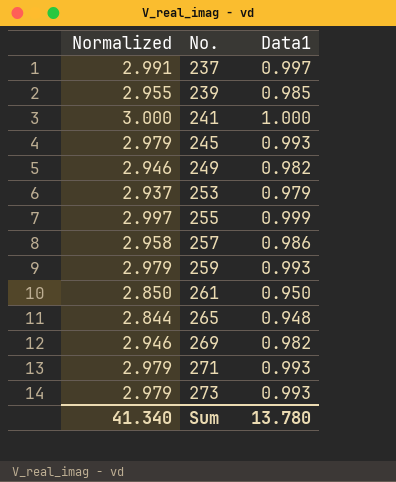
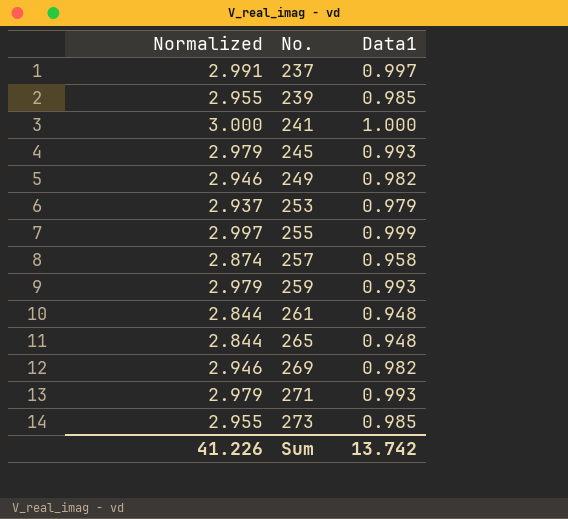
257 | Normalized: 2.958 -> 2.874
257 | Data1: 0.986 -> 0.958
261 | Normalized: 2.850 -> 2.844
261 | Data1: 0.950 -> 0.948
273 | Normalized: 2.979 -> 2.955
273 | Data1: 0.993 -> 0.985
Sum | Normalized: 41.340 -> 41.226
Sum | Data1: 13.780 -> 13.742

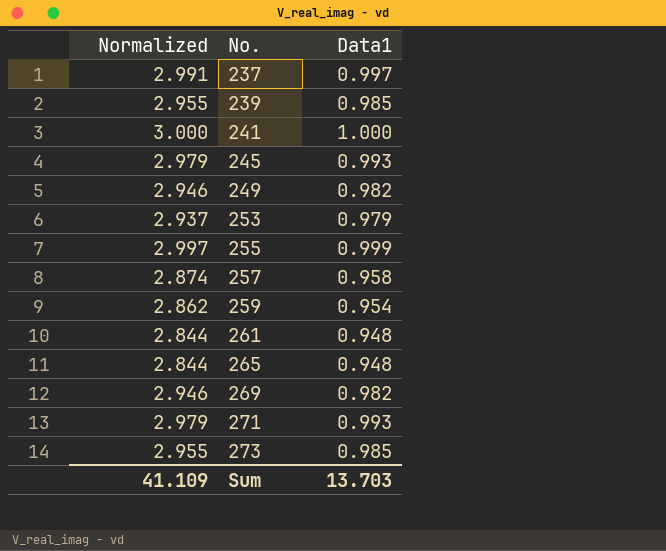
259 | Normalized: 2.979 -> 2.862
259 | Data1: 0.993 -> 0.954
Sum | Normalized: 41.226 -> 41.109
Sum | Data1: 13.742 -> 13.703

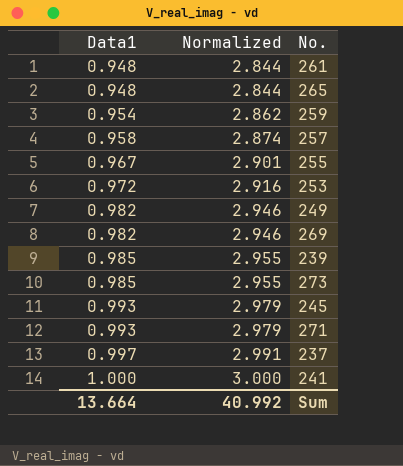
row order: No. ascending -> Data1 ascending
column Data1 | position: 3 -> 1
255 | Data1: 0.999 -> 0.967
255 | Normalized: 2.997 -> 2.901
253 | Data1: 0.979 -> 0.972
253 | Normalized: 2.937 -> 2.916
Sum | Data1: 13.703 -> 13.664
Sum | Normalized: 41.109 -> 40.992

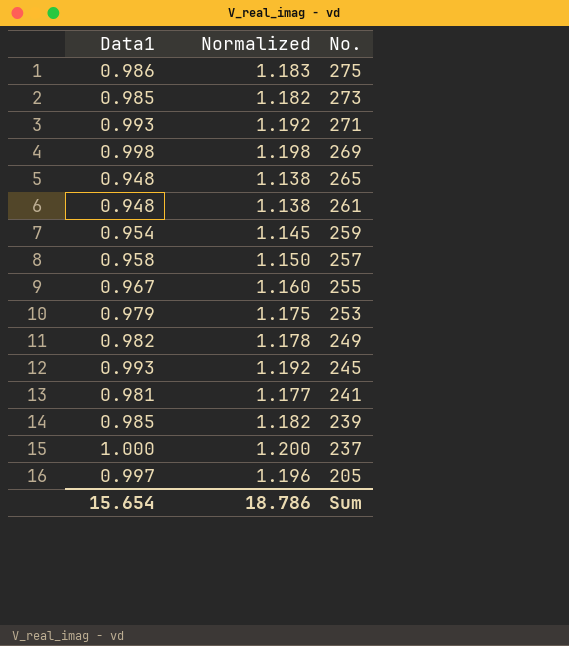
row order: Data1 ascending -> No. descending
column Normalized | formula: [Data1] * 3 -> [Data1] * 1.2
row 275: none -> 0.986 | 1.183
269 | Data1: 0.982 -> 0.998
253 | Data1: 0.972 -> 0.979
241 | Data1: 1.000 -> 0.981
237 | Data1: 0.997 -> 1.000
row 205: none -> 0.997 | 1.196
Sum | Data1: 13.664 -> 15.654
Sum | Normalized: 40.992 -> 18.786

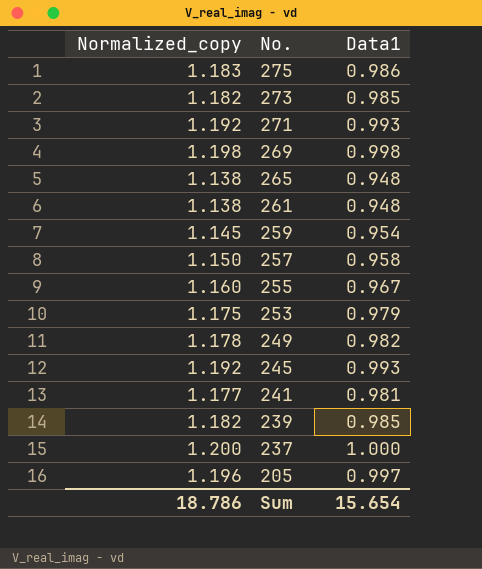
column name: Normalized -> Normalized_copy
column Data1 | position: 1 -> 3

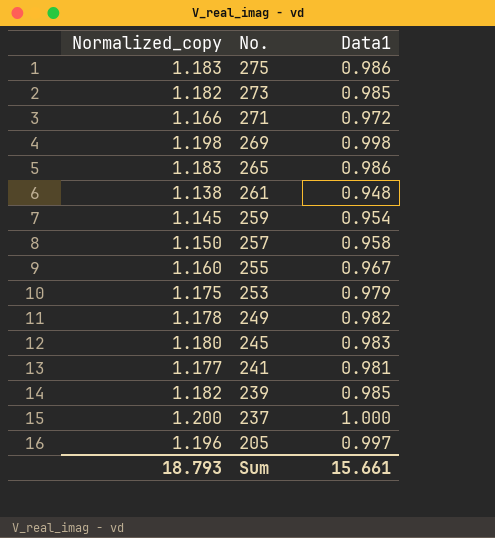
271 | Normalized_copy: 1.192 -> 1.166
271 | Data1: 0.993 -> 0.972
265 | Normalized_copy: 1.138 -> 1.183
265 | Data1: 0.948 -> 0.986
245 | Normalized_copy: 1.192 -> 1.180
245 | Data1: 0.993 -> 0.983
Sum | Normalized_copy: 18.786 -> 18.793
Sum | Data1: 15.654 -> 15.661

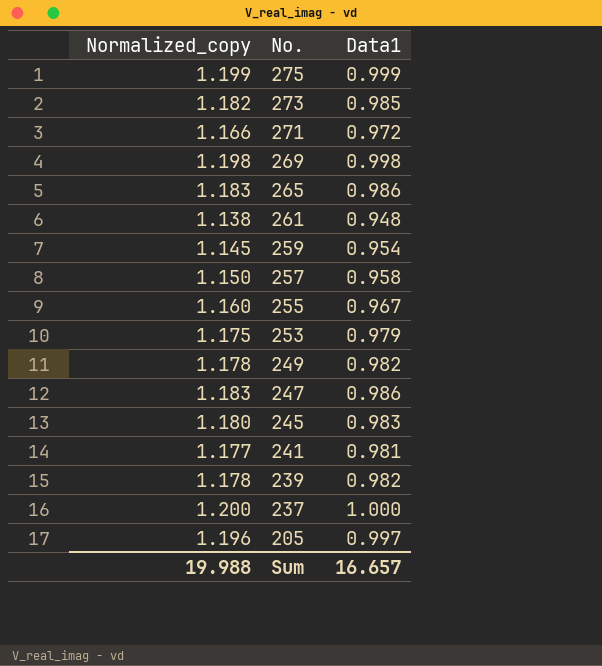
275 | Normalized_copy: 1.183 -> 1.199
275 | Data1: 0.986 -> 0.999
row 247: none -> 1.183 | 0.986
239 | Normalized_copy: 1.182 -> 1.178
239 | Data1: 0.985 -> 0.982
Sum | Normalized_copy: 18.793 -> 19.988
Sum | Data1: 15.661 -> 16.657

